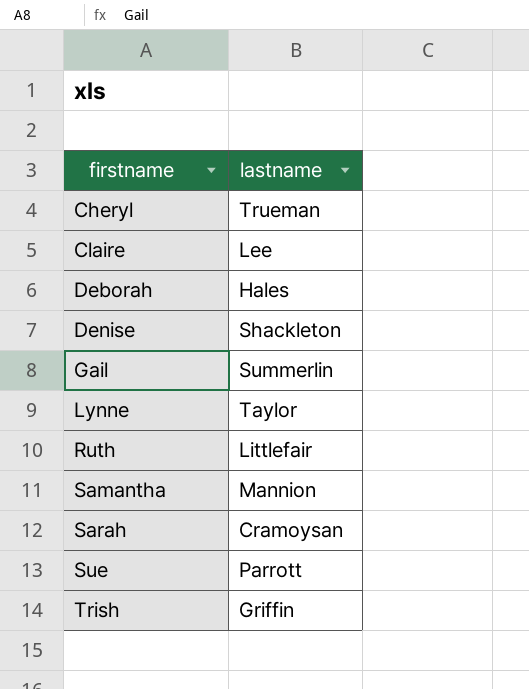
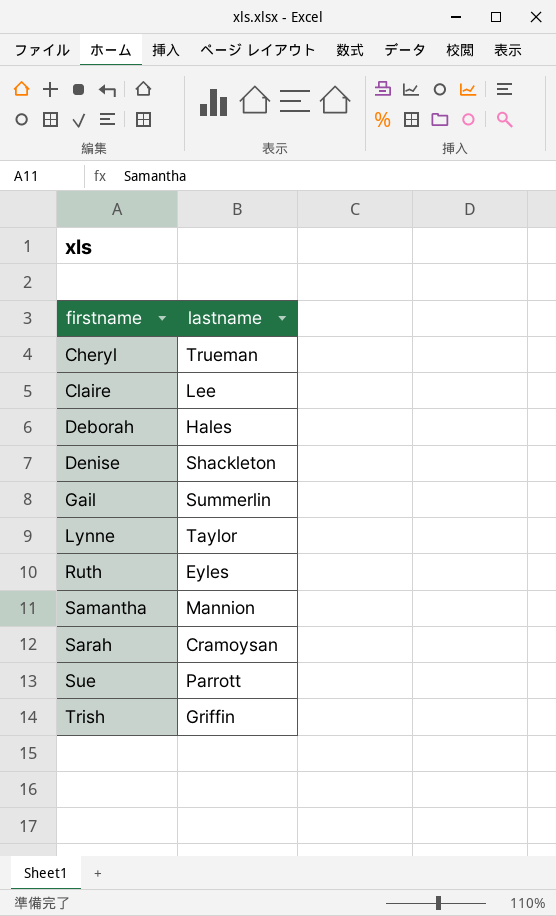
Ruth | lastname: Littlefair -> Eyles

